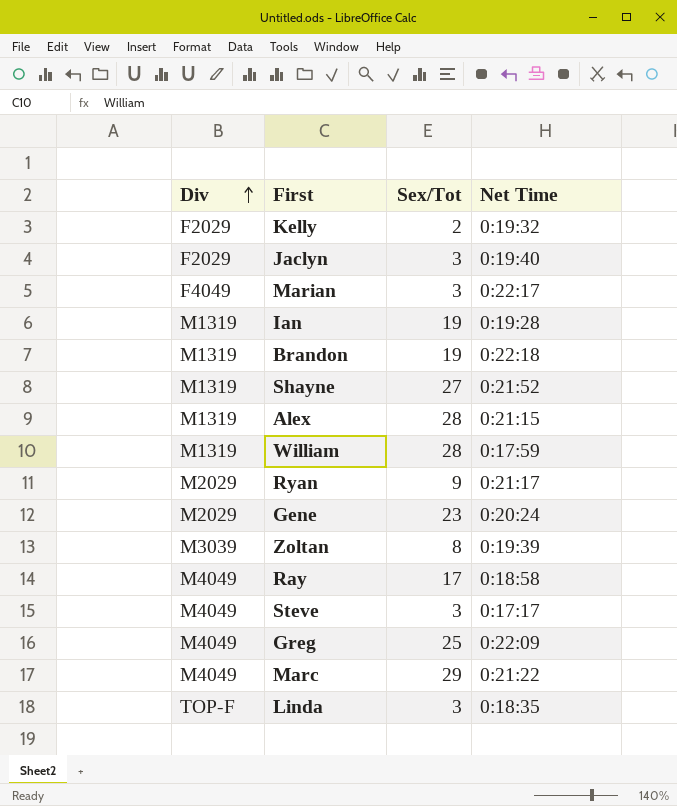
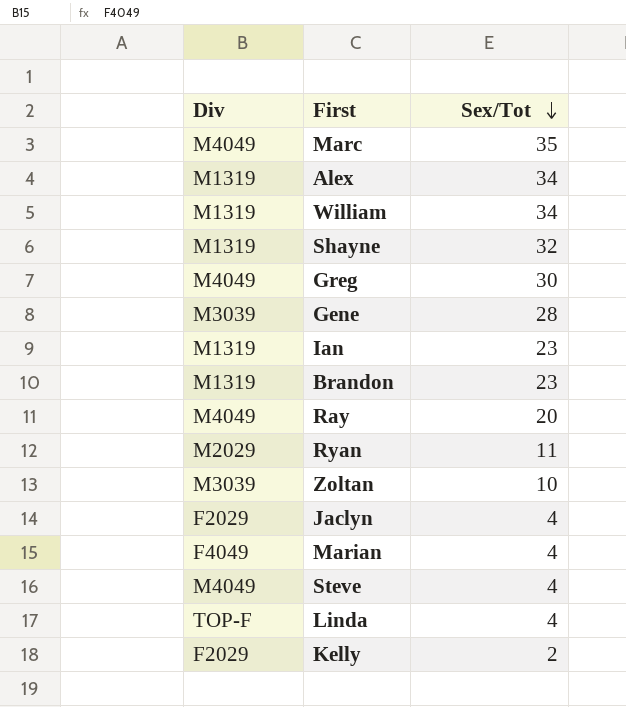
row order: Div ascending -> Sex/Tot descending
column Net Time | position: 4 -> none
Marc | Sex/Tot: 29 -> 35
Alex | Sex/Tot: 28 -> 34
William | Sex/Tot: 28 -> 34
Shayne | Sex/Tot: 27 -> 32
Greg | Sex/Tot: 25 -> 30
Gene | Div: M2029 -> M3039
Gene | Sex/Tot: 23 -> 28
Ian | Sex/Tot: 19 -> 23
Brandon | Sex/Tot: 19 -> 23
Ray | Sex/Tot: 17 -> 20
Ryan | Sex/Tot: 9 -> 11
Zoltan | Sex/Tot: 8 -> 10
Jaclyn | Sex/Tot: 3 -> 4
Marian | Sex/Tot: 3 -> 4
Steve | Sex/Tot: 3 -> 4
Linda | Sex/Tot: 3 -> 4

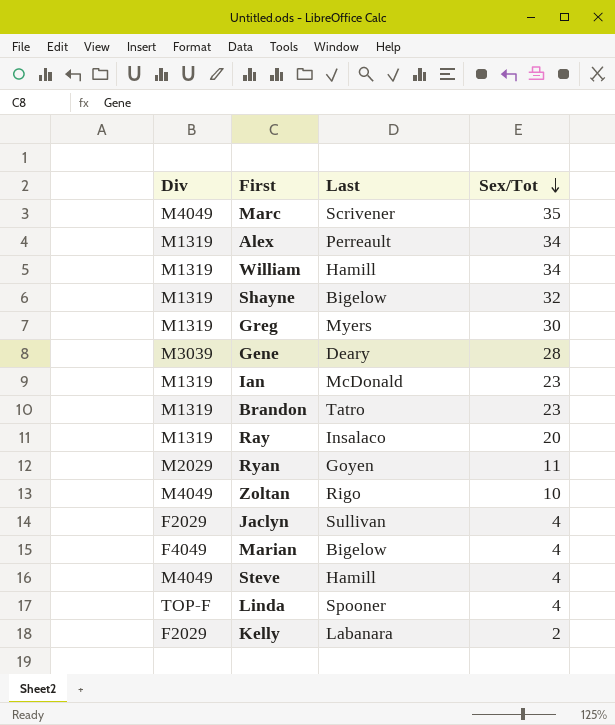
column Last | position: none -> 3
Greg | Div: M4049 -> M1319
Ray | Div: M4049 -> M1319
Zoltan | Div: M3039 -> M4049

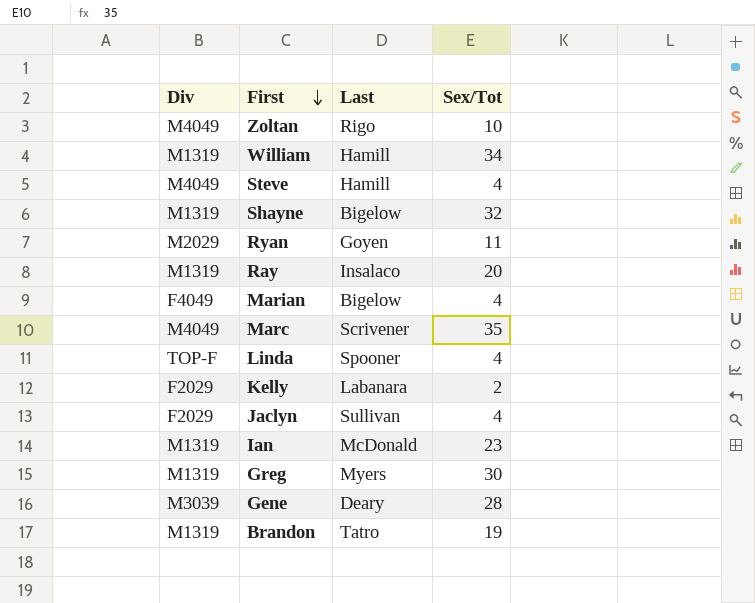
row order: Sex/Tot descending -> First descending
row Alex: M1319 | Perreault | 34 -> none
Brandon | Sex/Tot: 23 -> 19

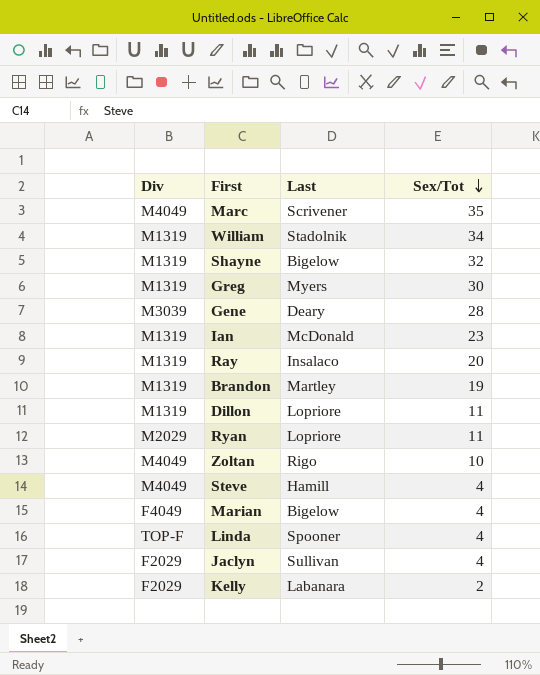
row order: First descending -> Sex/Tot descending
William | Last: Hamill -> Stadolnik
Brandon | Last: Tatro -> Martley
row Dillon: none -> M1319 | Lopriore | 11
Ryan | Last: Goyen -> Lopriore

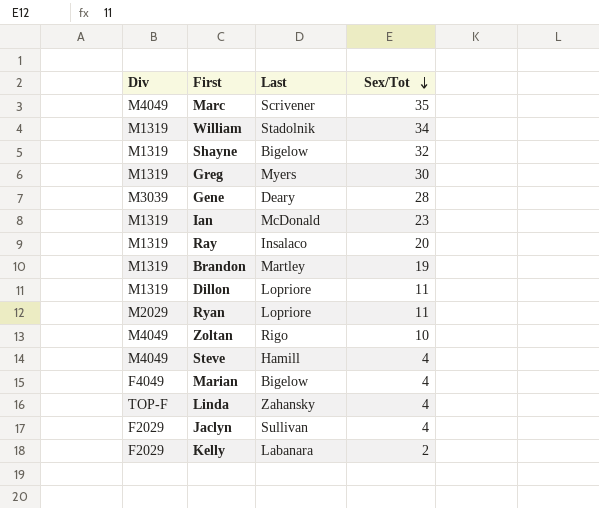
Linda | Last: Spooner -> Zahansky

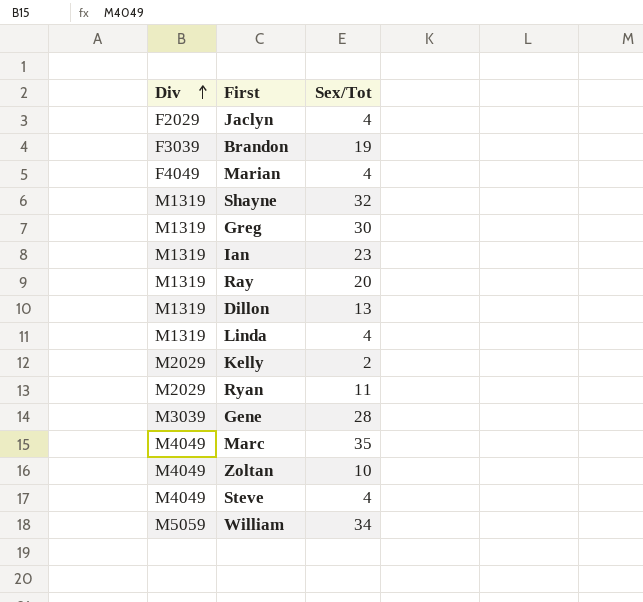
row order: Sex/Tot descending -> Div ascending
column Last | position: 3 -> none
Brandon | Div: M1319 -> F3039
Dillon | Sex/Tot: 11 -> 13
Linda | Div: TOP-F -> M1319
Kelly | Div: F2029 -> M2029
William | Div: M1319 -> M5059

